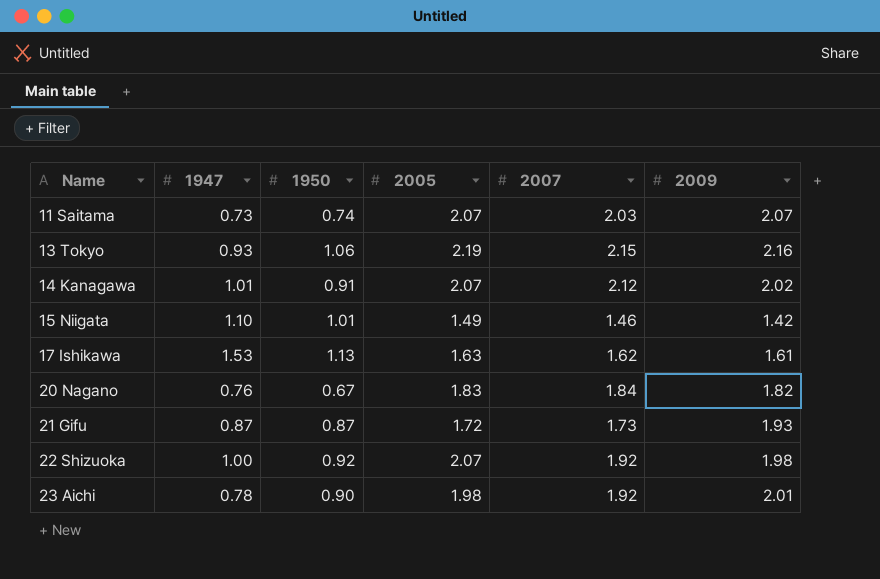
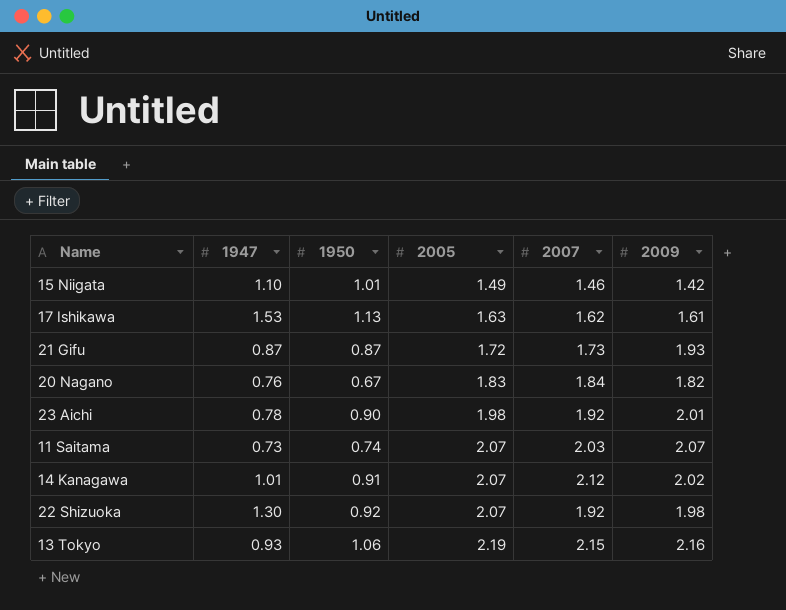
row order: Name ascending -> 2005 ascending
22 Shizuoka | 1947: 1.00 -> 1.30

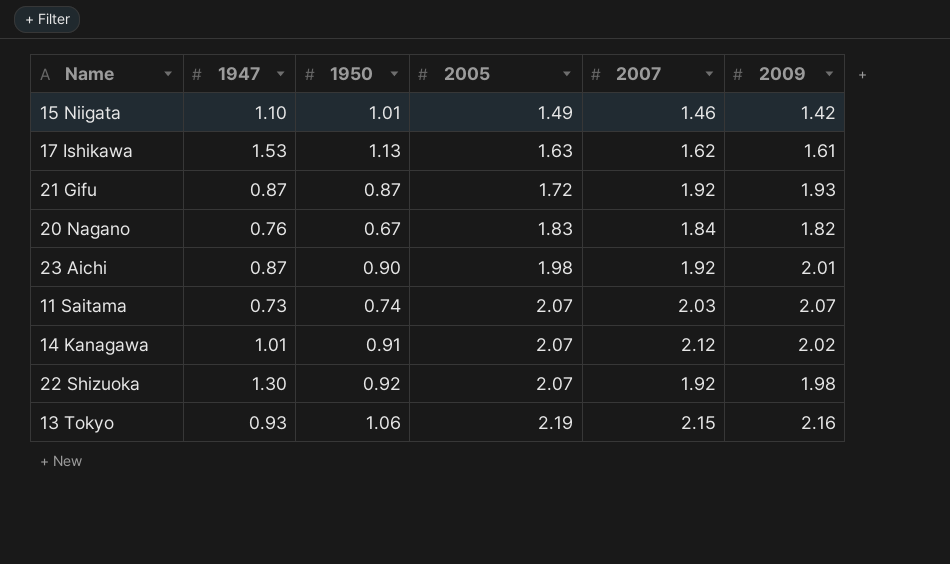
21 Gifu | 2007: 1.73 -> 1.92
23 Aichi | 1947: 0.78 -> 0.87

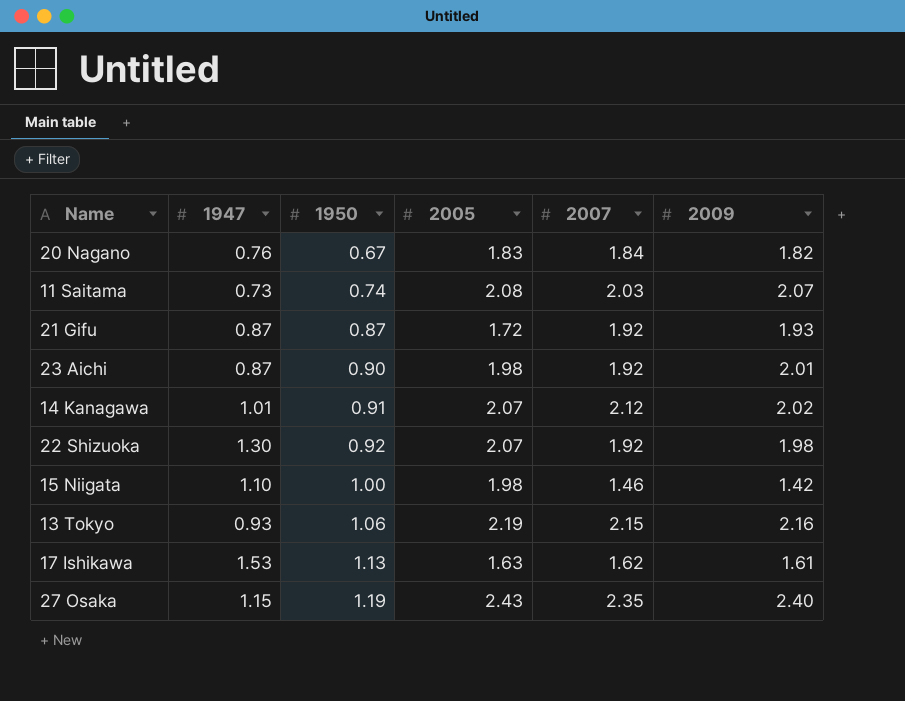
row order: 2005 ascending -> 1950 ascending
11 Saitama | 2005: 2.07 -> 2.08
15 Niigata | 1950: 1.01 -> 1.00
15 Niigata | 2005: 1.49 -> 1.98
row 27 Osaka: none -> 1.15 | 1.19 | 2.43 | 2.35 | 2.40

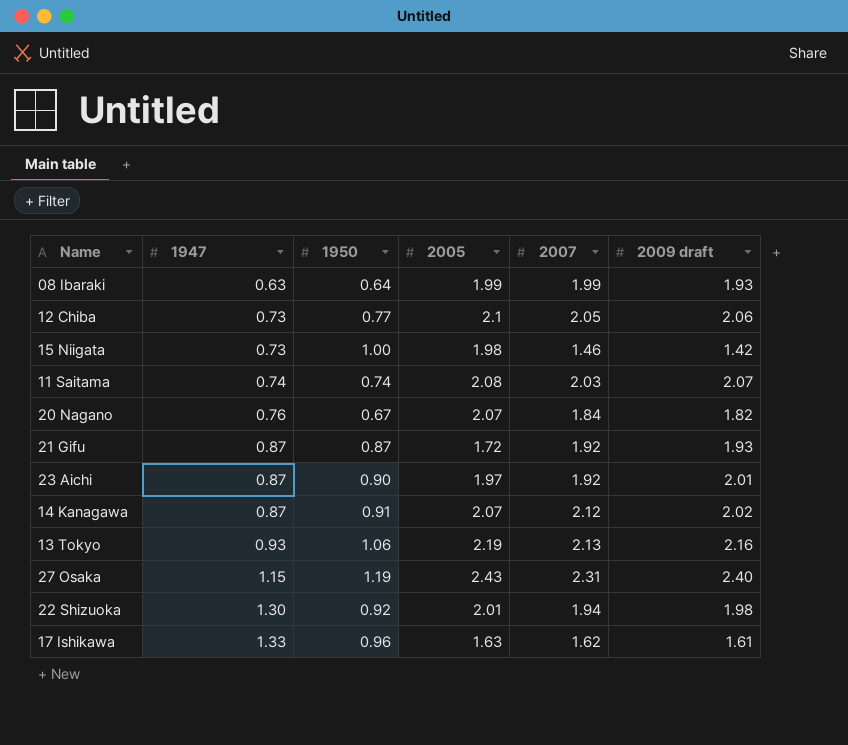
row order: 1950 ascending -> 1947 ascending
column name: 2009 -> 2009 draft
row 08 Ibaraki: none -> 0.63 | 0.64 | 1.99 | 1.99 | 1.93
row 12 Chiba: none -> 0.73 | 0.77 | 2.1 | 2.05 | 2.06
15 Niigata | 1947: 1.10 -> 0.73
11 Saitama | 1947: 0.73 -> 0.74
20 Nagano | 2005: 1.83 -> 2.07
23 Aichi | 2005: 1.98 -> 1.97
14 Kanagawa | 1947: 1.01 -> 0.87
13 Tokyo | 2007: 2.15 -> 2.13
27 Osaka | 2007: 2.35 -> 2.31
22 Shizuoka | 2005: 2.07 -> 2.01
22 Shizuoka | 2007: 1.92 -> 1.94
17 Ishikawa | 1947: 1.53 -> 1.33
17 Ishikawa | 1950: 1.13 -> 0.96

